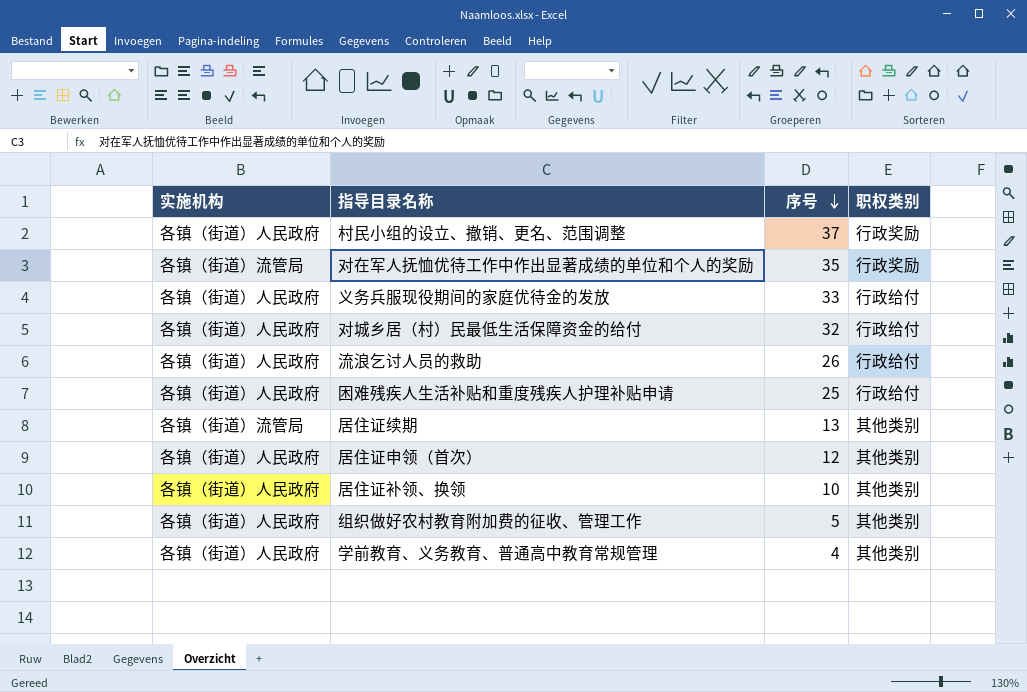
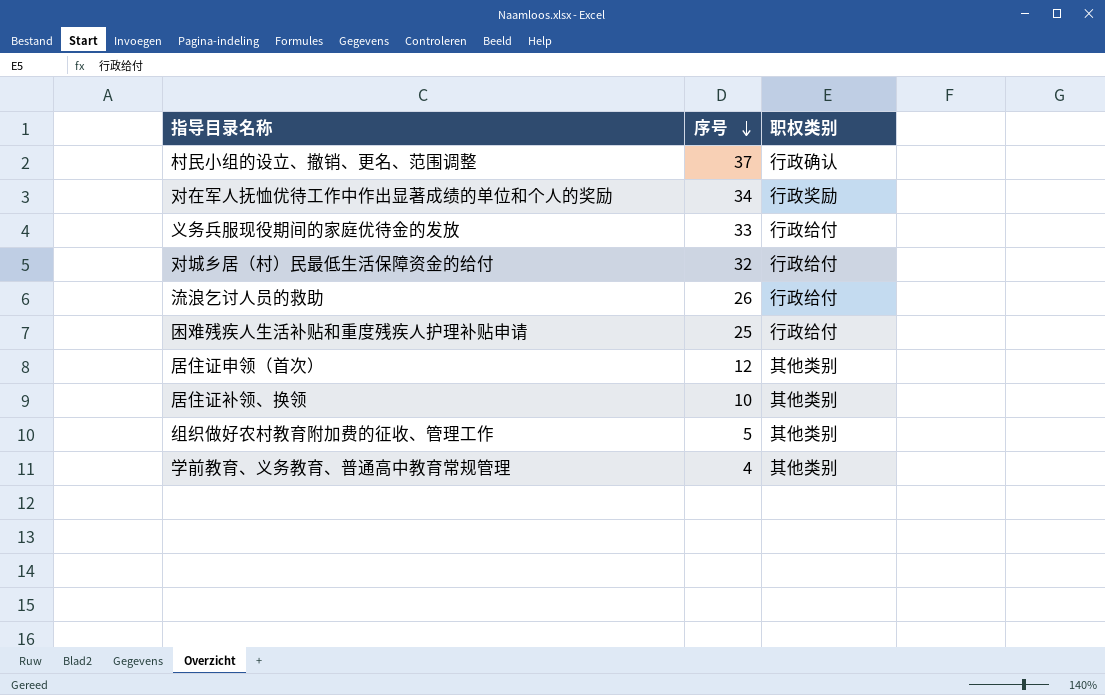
column 实施机构 | position: 1 -> none
row 居住证续期: 各镇（街道）流管局 | 13 | 其他类别 -> none
村民小组的设立、撤销、更名、范围调整 | 职权类别: 行政奖励 -> 行政确认
对在军人抚恤优待工作中作出显著成绩的单位和个人的奖励 | 序号: 35 -> 34

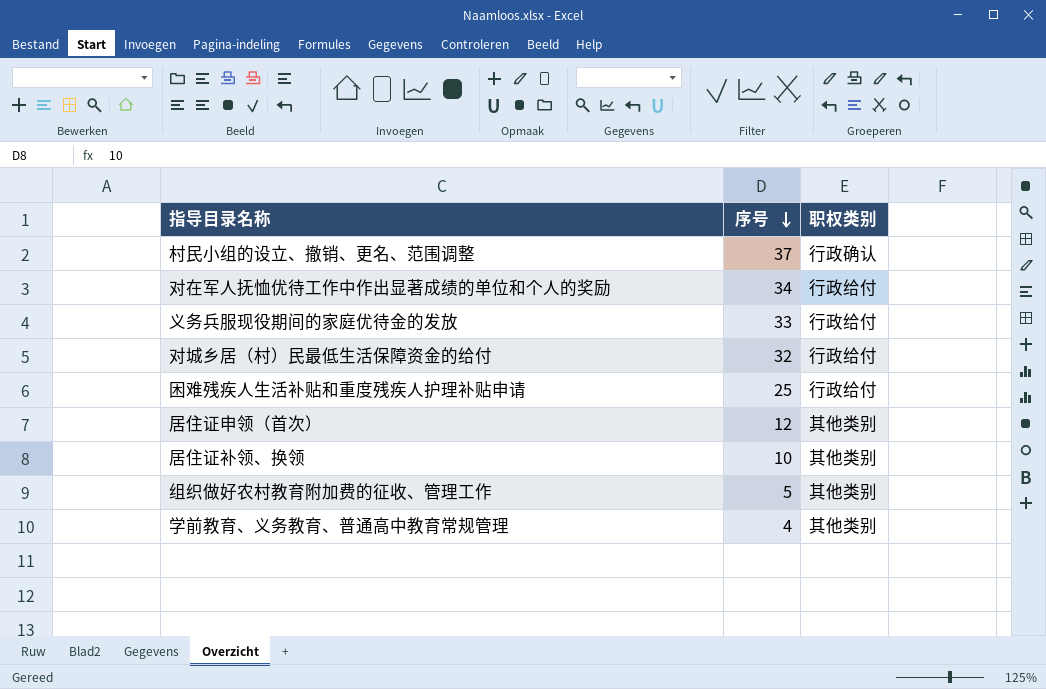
row 流浪乞讨人员的救助: 26 | 行政给付 -> none
对在军人抚恤优待工作中作出显著成绩的单位和个人的奖励 | 职权类别: 行政奖励 -> 行政给付

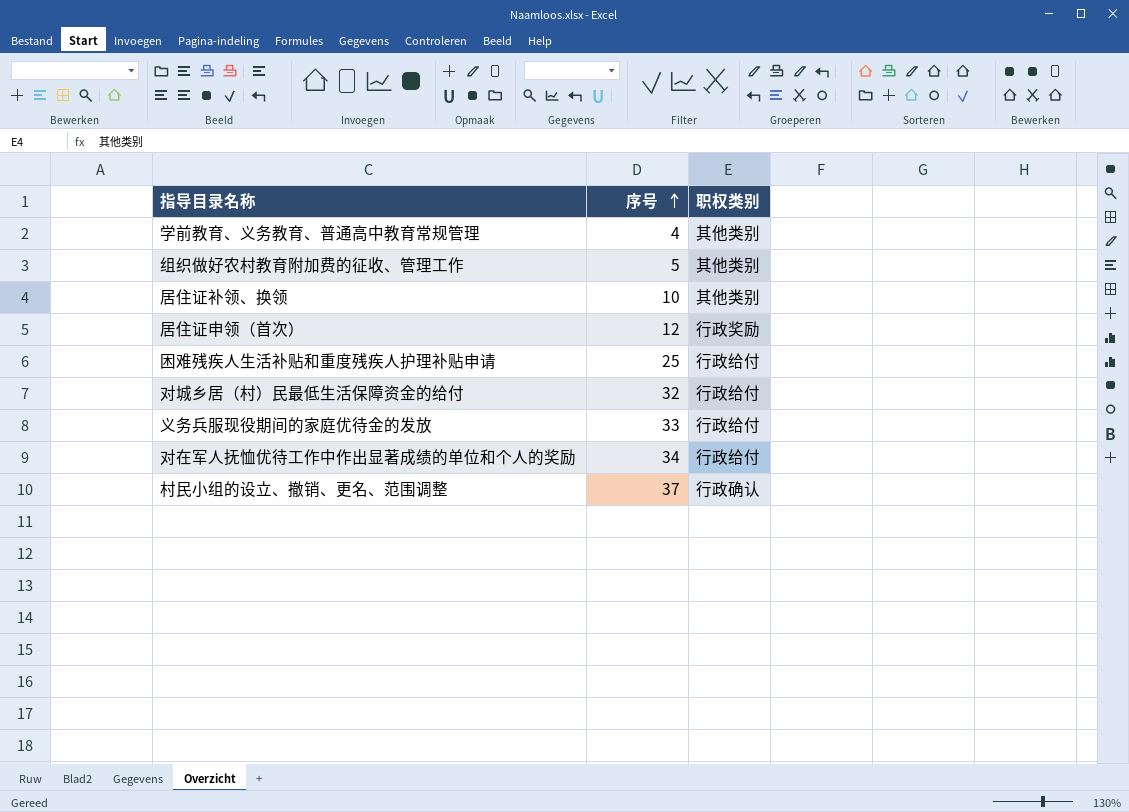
row order: 序号 descending -> 序号 ascending
居住证申领（首次） | 职权类别: 其他类别 -> 行政奖励

